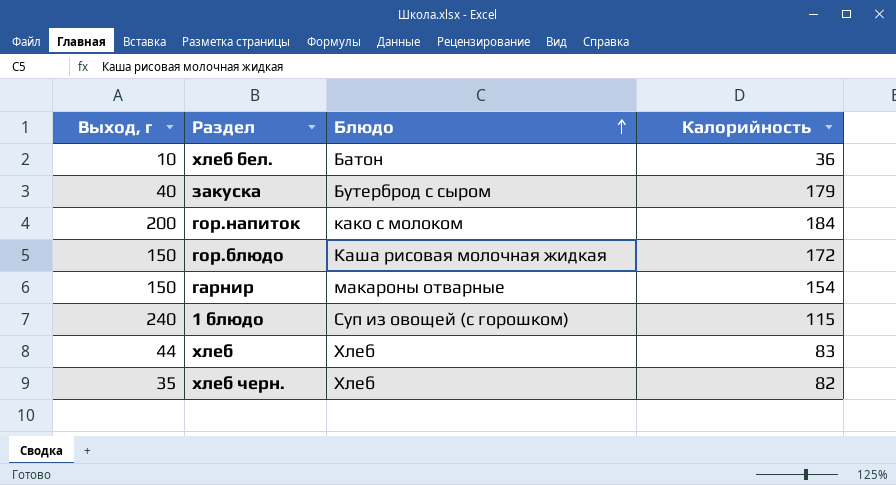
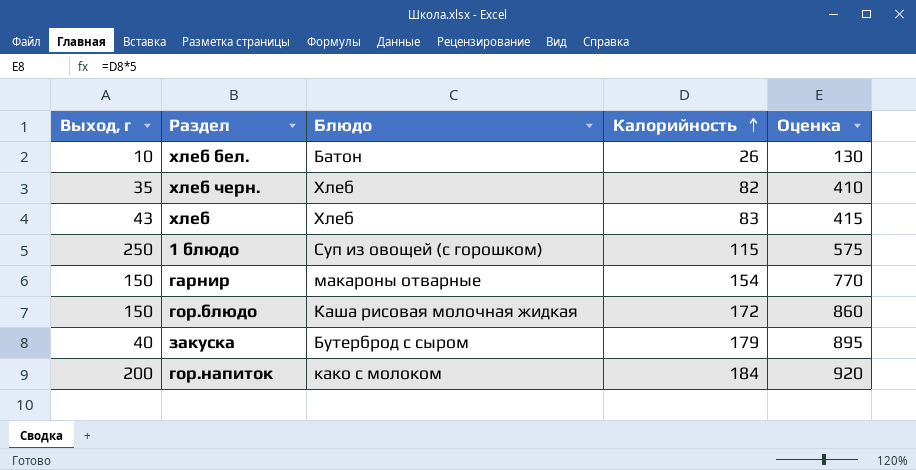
row order: Блюдо ascending -> Калорийность ascending
column Оценка | formula: none -> [Калорийность] * 5
хлеб бел. | Калорийность: 36 -> 26
хлеб | Выход, г: 44 -> 43
1 блюдо | Выход, г: 240 -> 250

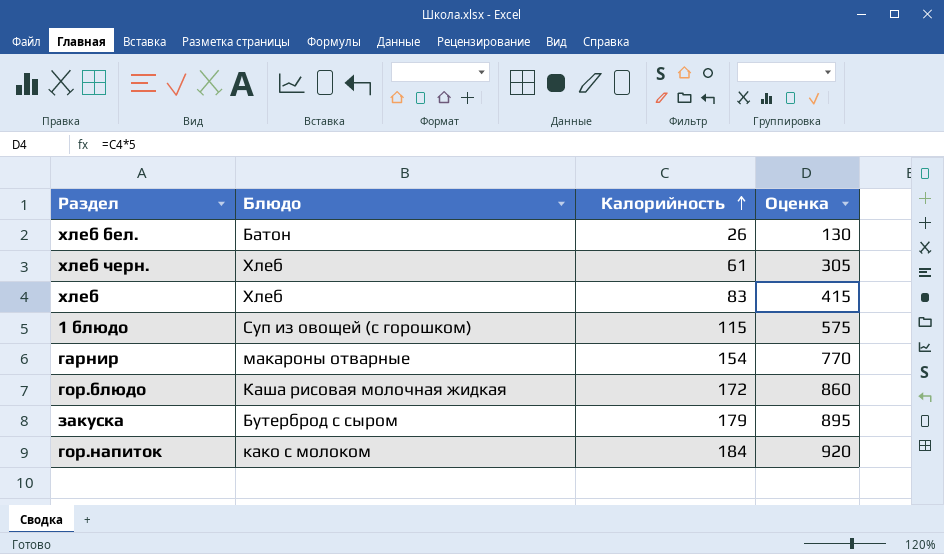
column Выход, г | position: 1 -> none
хлеб черн. | Калорийность: 82 -> 61
хлеб черн. | Оценка: 410 -> 305

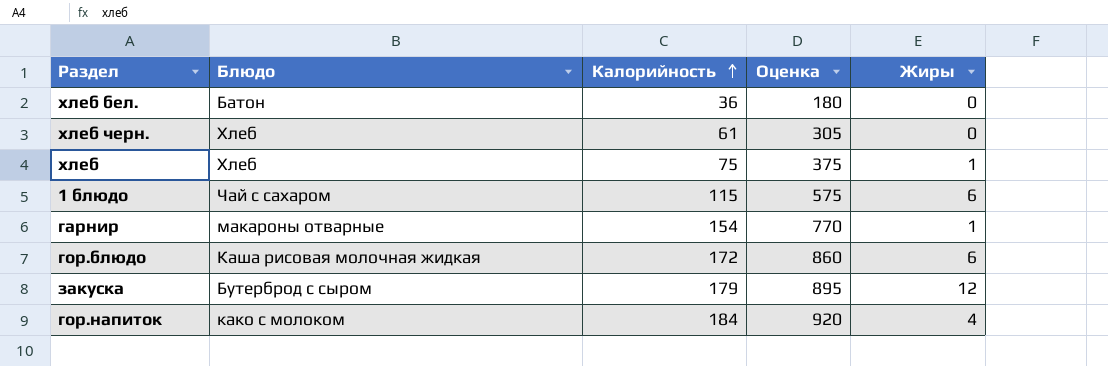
column Жиры | position: none -> 5
хлеб бел. | Калорийность: 26 -> 36
хлеб бел. | Оценка: 130 -> 180
хлеб | Калорийность: 83 -> 75
хлеб | Оценка: 415 -> 375
1 блюдо | Блюдо: Суп из овощей (с горошком) -> Чай с сахаром

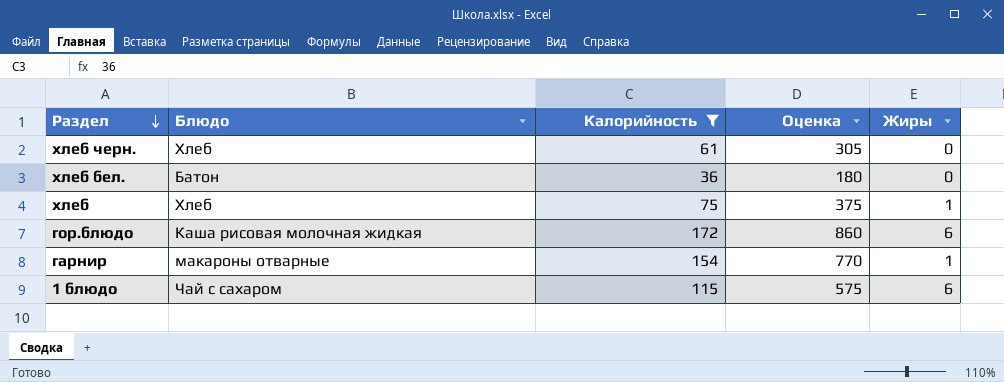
filter: none -> Калорийность <= 172
row order: Калорийность ascending -> Раздел descending

